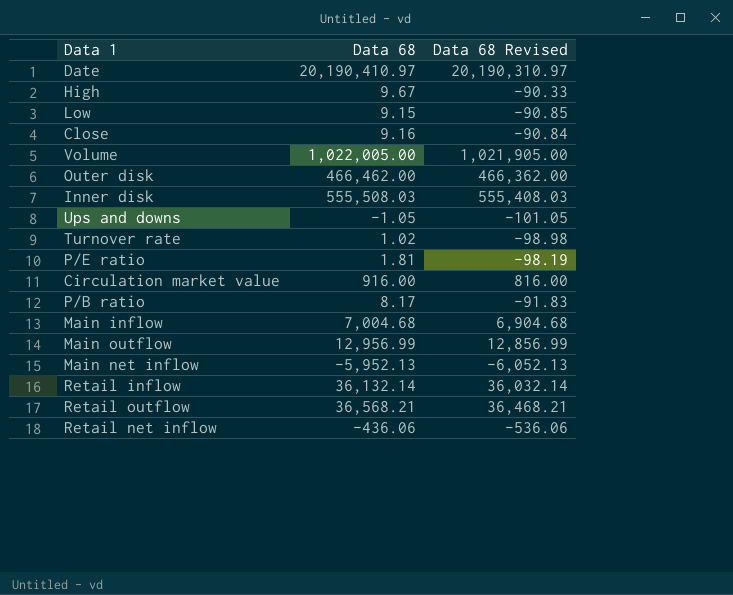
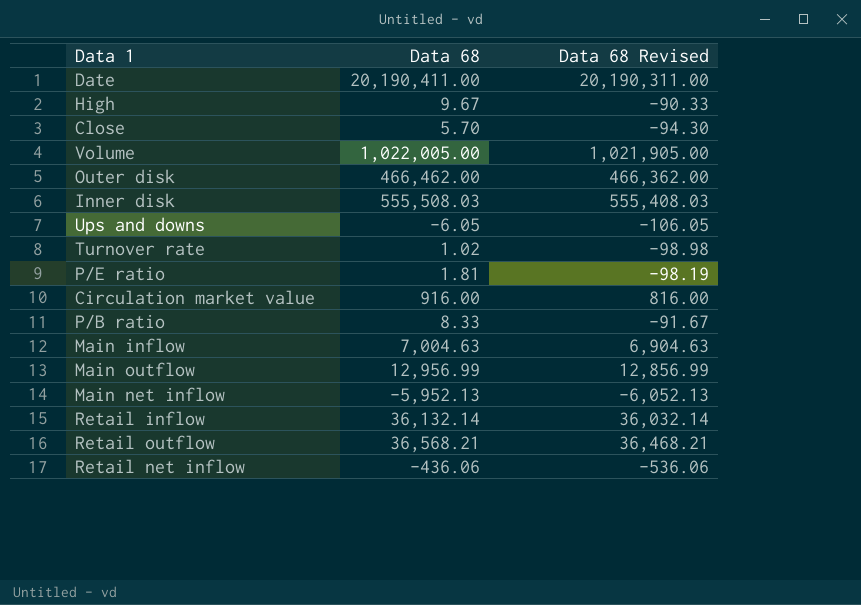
row Low: 9.15 | -90.85 -> none
Date | Data 68: 20,190,410.97 -> 20,190,411.00
Date | Data 68 Revised: 20,190,310.97 -> 20,190,311.00
Close | Data 68: 9.16 -> 5.70
Close | Data 68 Revised: -90.84 -> -94.30
Ups and downs | Data 68: -1.05 -> -6.05
Ups and downs | Data 68 Revised: -101.05 -> -106.05
P/B ratio | Data 68: 8.17 -> 8.33
P/B ratio | Data 68 Revised: -91.83 -> -91.67
Main inflow | Data 68: 7,004.68 -> 7,004.63
Main inflow | Data 68 Revised: 6,904.68 -> 6,904.63

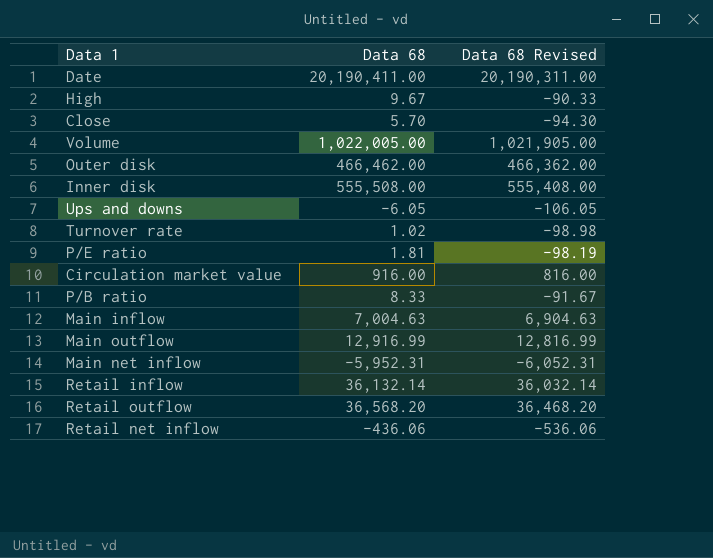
Inner disk | Data 68: 555,508.03 -> 555,508.00
Inner disk | Data 68 Revised: 555,408.03 -> 555,408.00
Main outflow | Data 68: 12,956.99 -> 12,916.99
Main outflow | Data 68 Revised: 12,856.99 -> 12,816.99
Main net inflow | Data 68: -5,952.13 -> -5,952.31
Main net inflow | Data 68 Revised: -6,052.13 -> -6,052.31
Retail outflow | Data 68: 36,568.21 -> 36,568.20
Retail outflow | Data 68 Revised: 36,468.21 -> 36,468.20

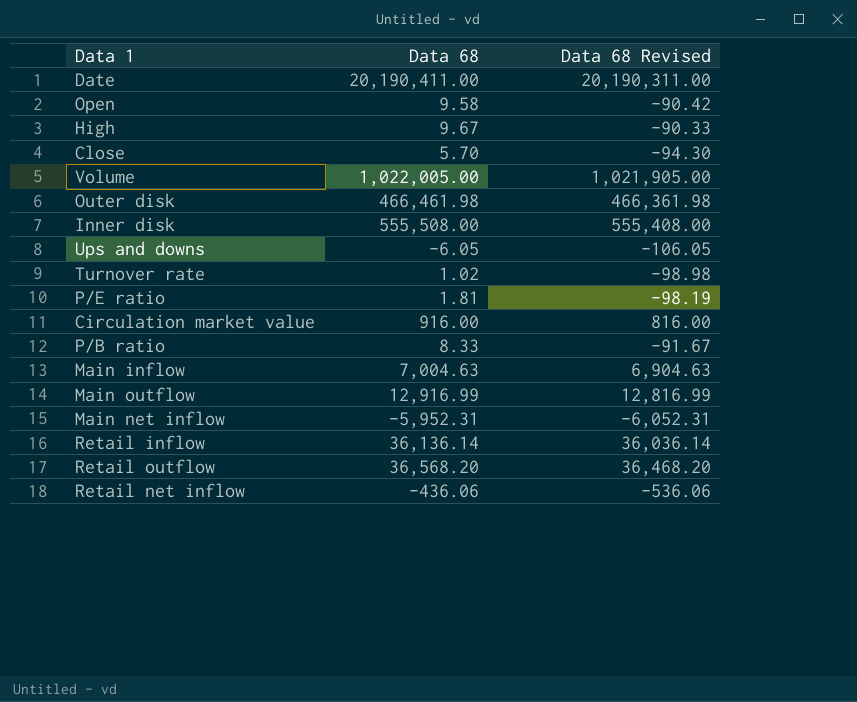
row Open: none -> 9.58 | -90.42
Outer disk | Data 68: 466,462.00 -> 466,461.98
Outer disk | Data 68 Revised: 466,362.00 -> 466,361.98
Retail inflow | Data 68: 36,132.14 -> 36,136.14
Retail inflow | Data 68 Revised: 36,032.14 -> 36,036.14

